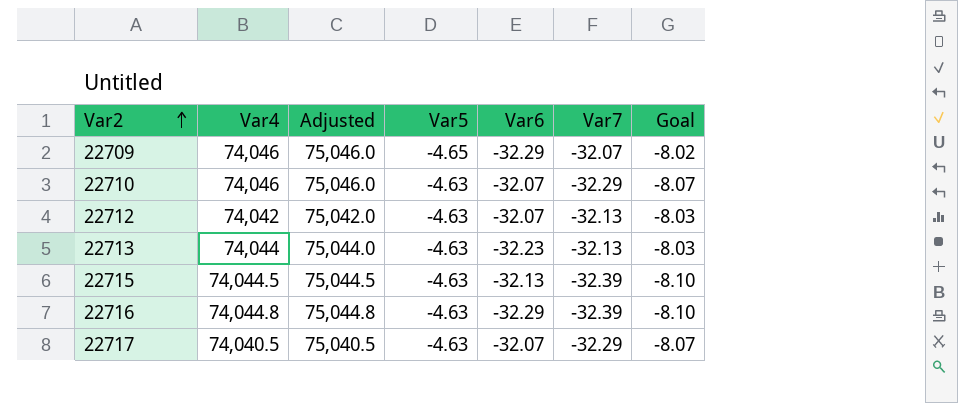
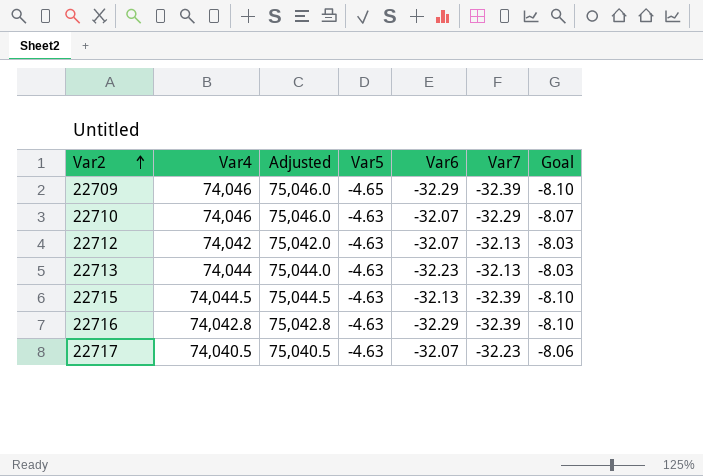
22709 | Var7: -32.07 -> -32.39
22709 | Goal: -8.02 -> -8.10
22716 | Var4: 74,044.8 -> 74,042.8
22716 | Adjusted: 75,044.8 -> 75,042.8
22717 | Var7: -32.29 -> -32.23
22717 | Goal: -8.07 -> -8.06

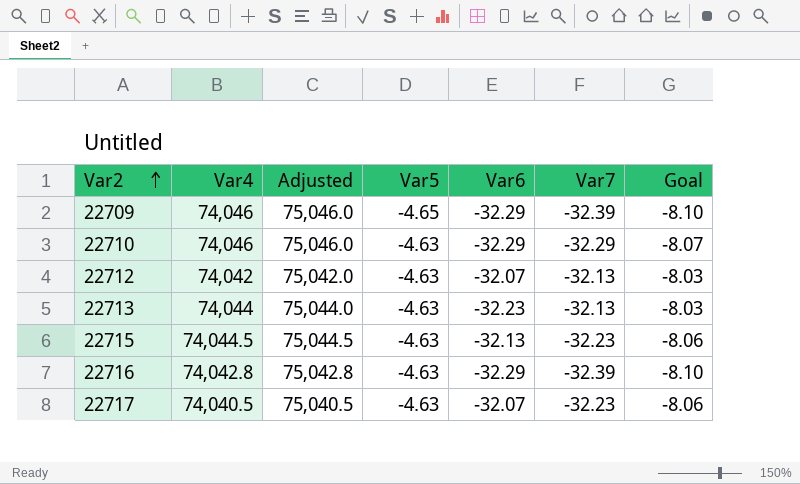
22710 | Var6: -32.07 -> -32.29
22715 | Var7: -32.39 -> -32.23
22715 | Goal: -8.10 -> -8.06

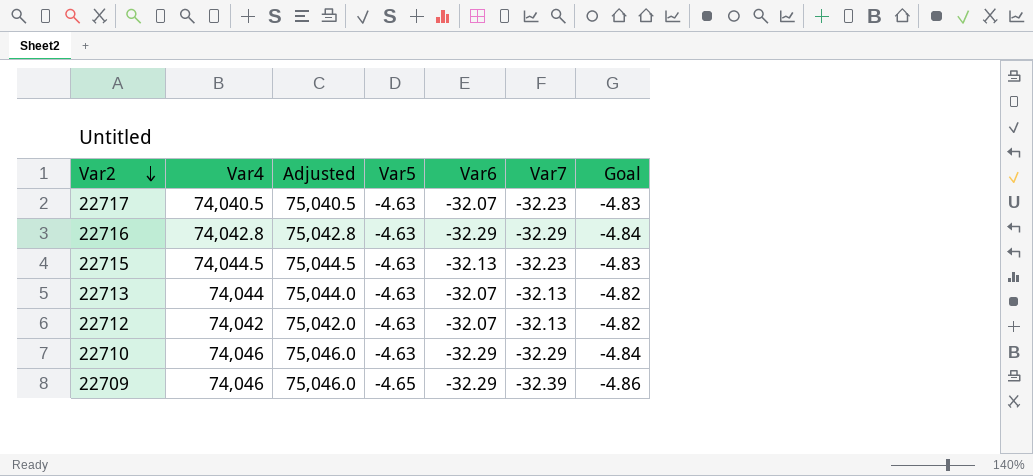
row order: Var2 ascending -> Var2 descending
column Goal | formula: [Var7] * 0.25 -> [Var7] * 0.15
22716 | Var7: -32.39 -> -32.29
22713 | Var6: -32.23 -> -32.07

